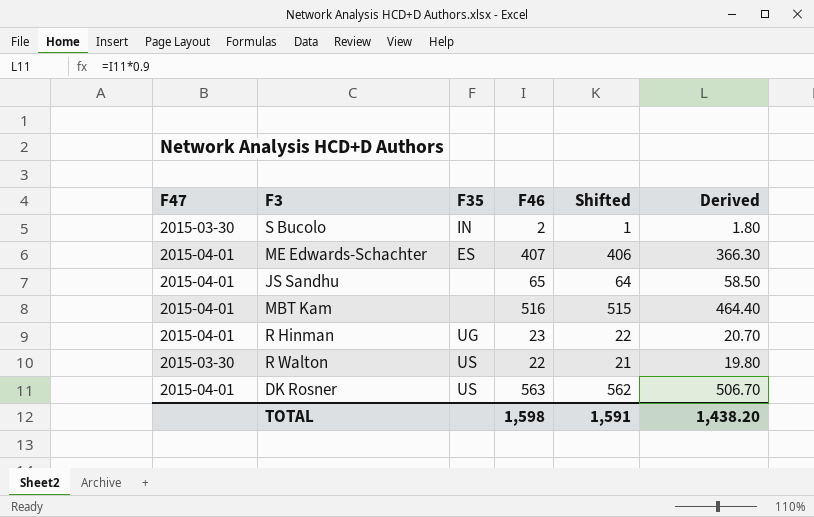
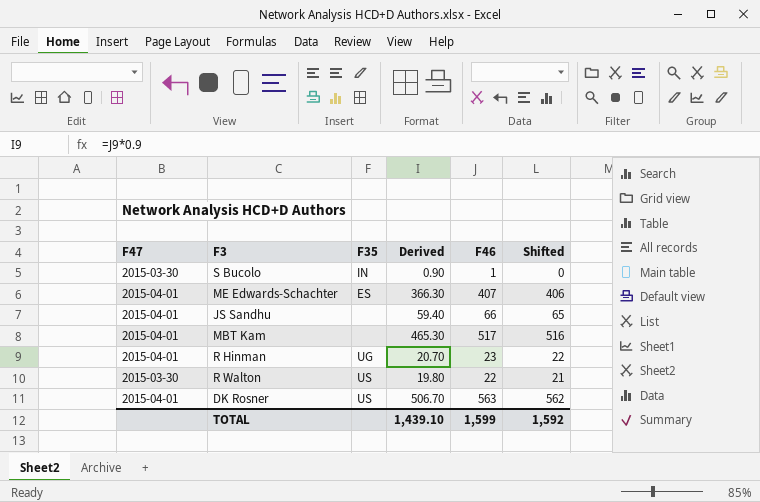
column Derived | position: 6 -> 4
S Bucolo | Derived: 1.80 -> 0.90
S Bucolo | F46: 2 -> 1
S Bucolo | Shifted: 1 -> 0
JS Sandhu | Derived: 58.50 -> 59.40
JS Sandhu | F46: 65 -> 66
JS Sandhu | Shifted: 64 -> 65
MBT Kam | Derived: 464.40 -> 465.30
MBT Kam | F46: 516 -> 517
MBT Kam | Shifted: 515 -> 516
TOTAL | Derived: 1,438.20 -> 1,439.10
TOTAL | F46: 1,598 -> 1,599
TOTAL | Shifted: 1,591 -> 1,592

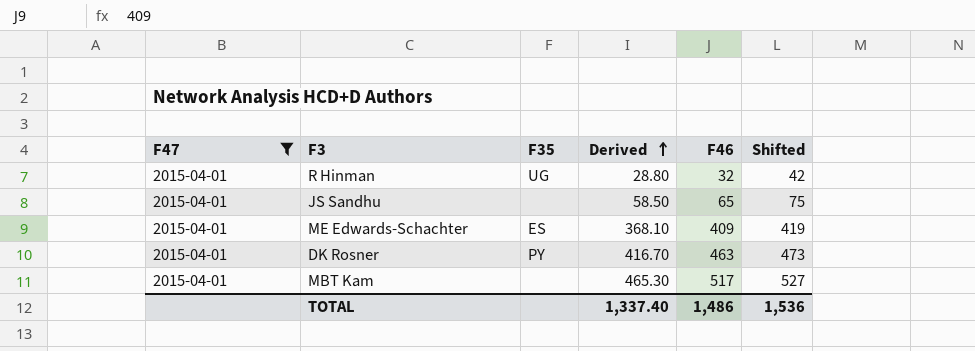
filter: none -> F47 = 2015-04-01
row order: none -> Derived ascending
column Shifted | formula: [F46] - 1 -> [F46] + 10
R Hinman | Derived: 20.70 -> 28.80
R Hinman | F46: 23 -> 32
JS Sandhu | Derived: 59.40 -> 58.50
JS Sandhu | F46: 66 -> 65
ME Edwards‐Schachter | Derived: 366.30 -> 368.10
ME Edwards‐Schachter | F46: 407 -> 409
DK Rosner | F35: US -> PY
DK Rosner | Derived: 506.70 -> 416.70
DK Rosner | F46: 563 -> 463
TOTAL | Derived: 1,439.10 -> 1,337.40
TOTAL | F46: 1,599 -> 1,486
TOTAL | Shifted: 1,592 -> 1,536

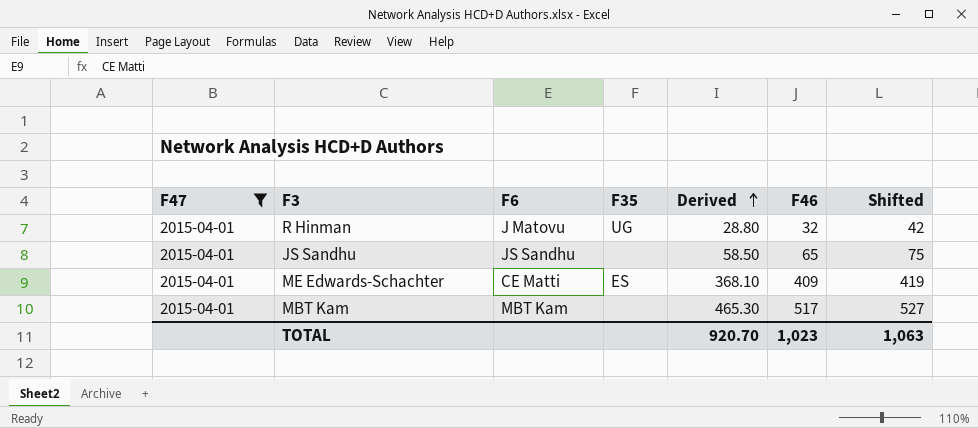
column F6 | position: none -> 3
row DK Rosner: 2015-04-01 | PY | 416.70 | 463 | 473 -> none
TOTAL | Derived: 1,337.40 -> 920.70
TOTAL | F46: 1,486 -> 1,023
TOTAL | Shifted: 1,536 -> 1,063

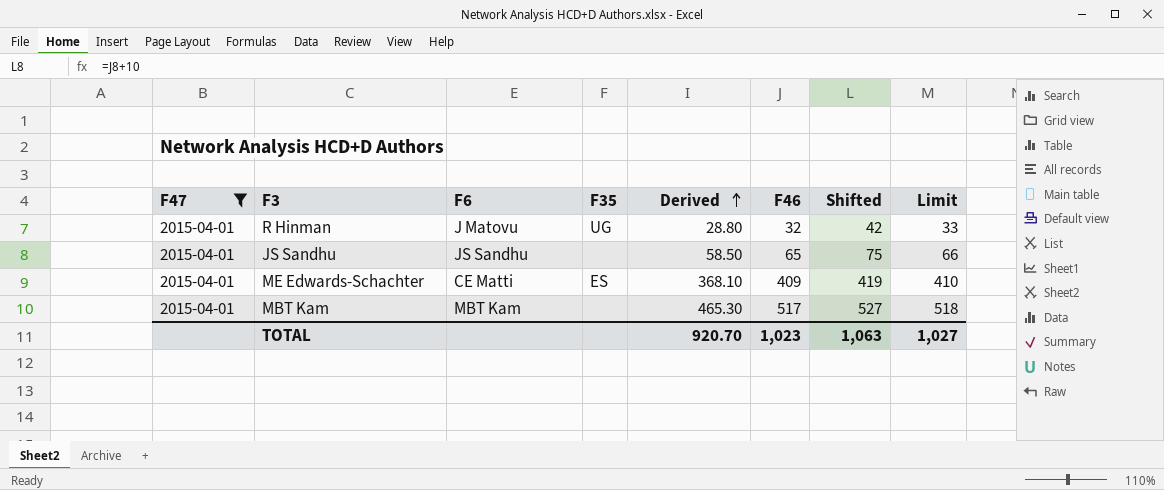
column Limit | formula: none -> [F46] + 1

